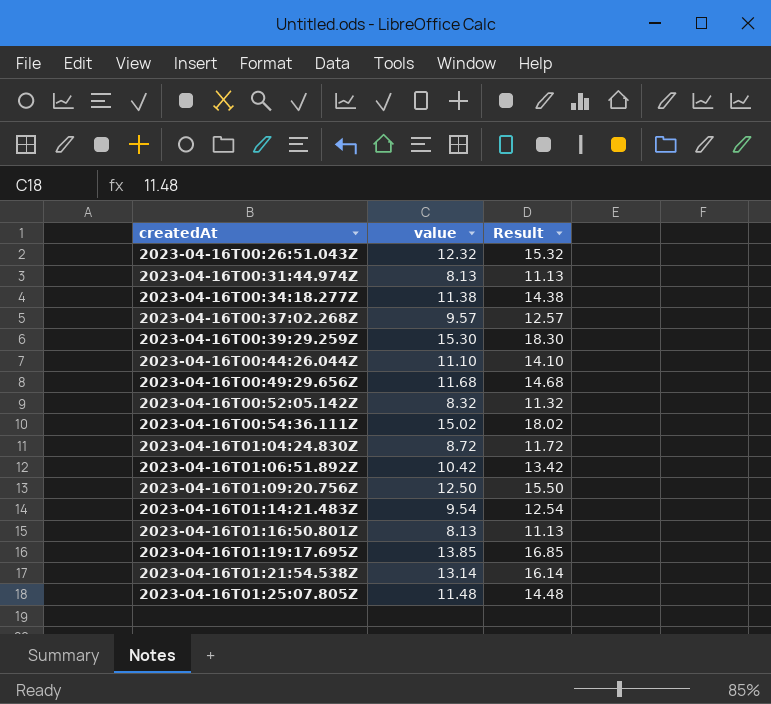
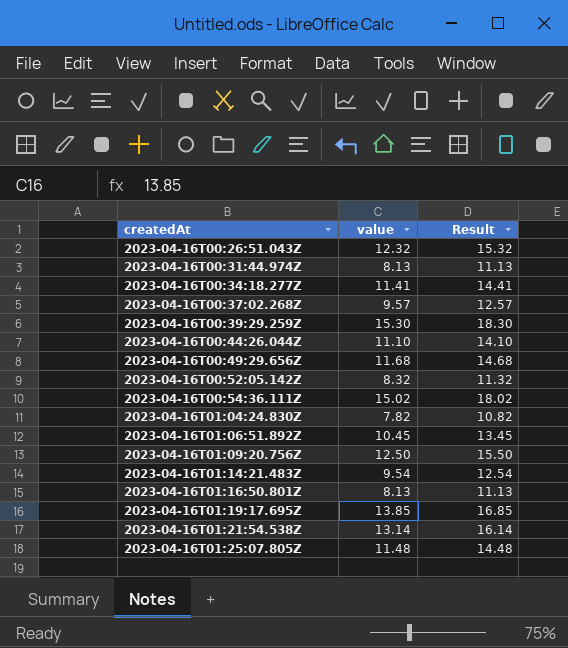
2023-04-16T00:34:18.277Z | value: 11.38 -> 11.41
2023-04-16T00:34:18.277Z | Result: 14.38 -> 14.41
2023-04-16T01:04:24.830Z | value: 8.72 -> 7.82
2023-04-16T01:04:24.830Z | Result: 11.72 -> 10.82
2023-04-16T01:06:51.892Z | value: 10.42 -> 10.45
2023-04-16T01:06:51.892Z | Result: 13.42 -> 13.45

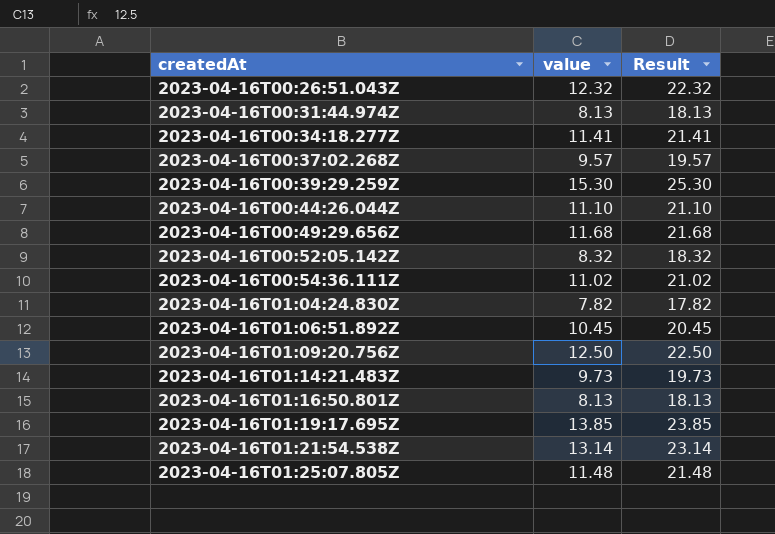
column Result | formula: [value] + 3 -> [value] + 10
2023-04-16T00:54:36.111Z | value: 15.02 -> 11.02
2023-04-16T01:14:21.483Z | value: 9.54 -> 9.73

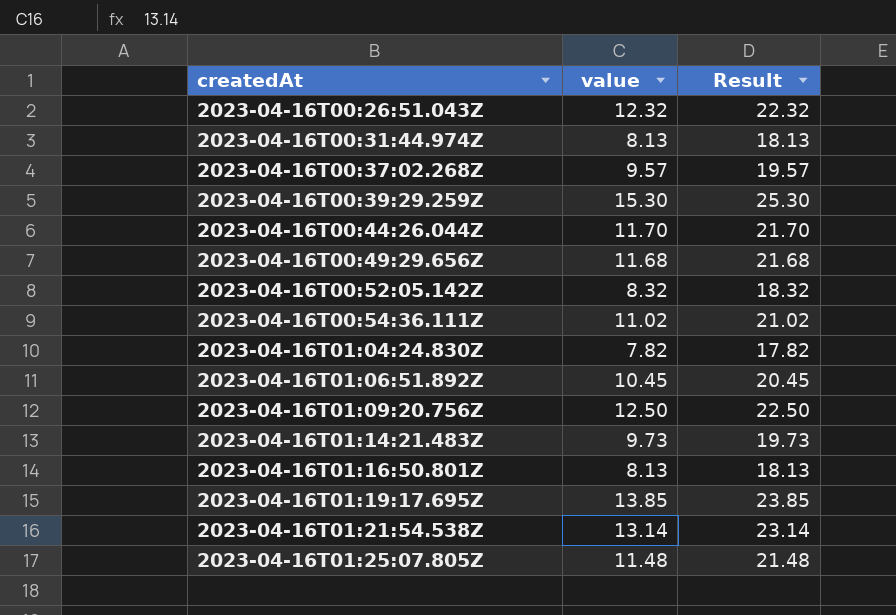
row 2023-04-16T00:34:18.277Z: 11.41 | 21.41 -> none
2023-04-16T00:44:26.044Z | value: 11.10 -> 11.70
2023-04-16T00:44:26.044Z | Result: 21.10 -> 21.70

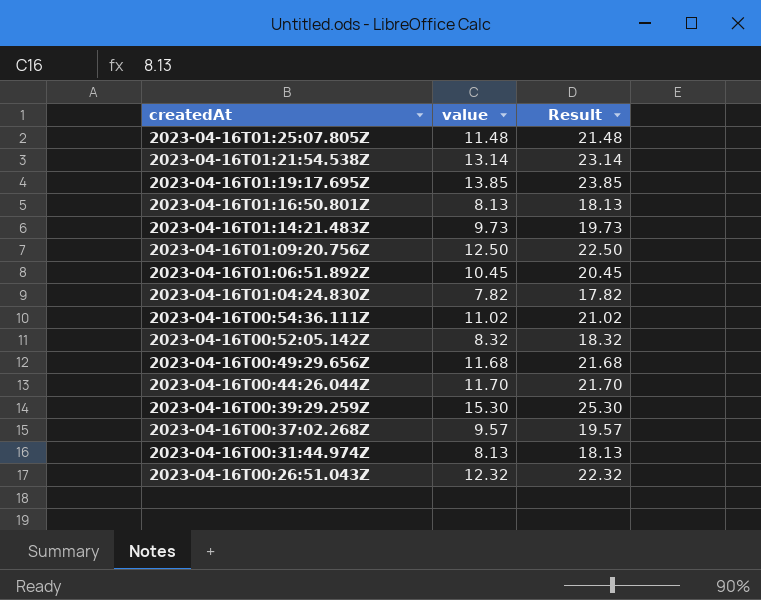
row order: createdAt ascending -> createdAt descending

